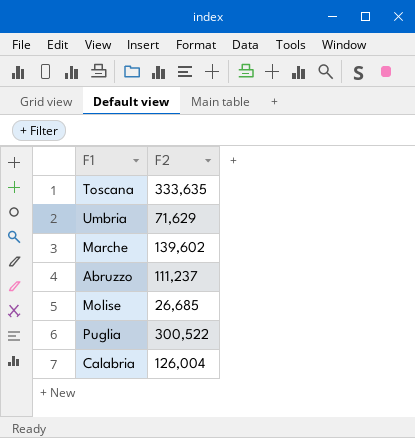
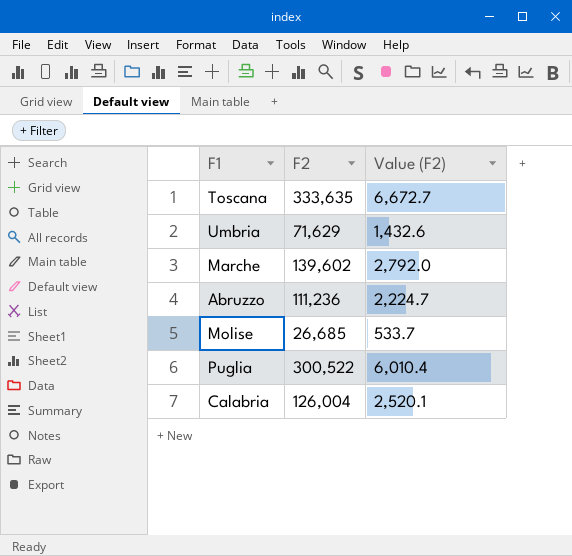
column Value (F2) | formula: none -> [F2] * 0.02
Abruzzo | F2: 111,237 -> 111,236

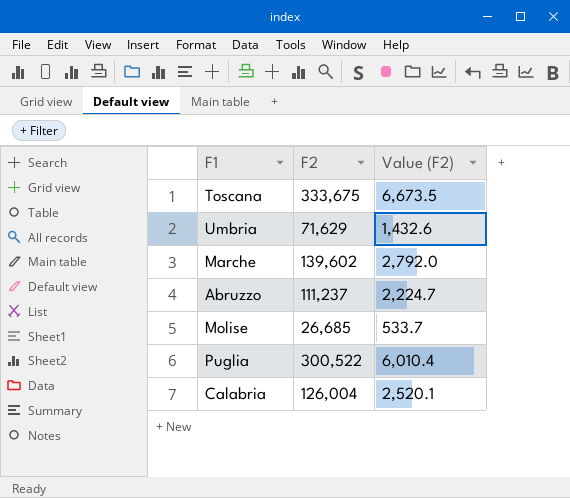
Toscana | F2: 333,635 -> 333,675
Toscana | Value (F2): 6,672.7 -> 6,673.5
Abruzzo | F2: 111,236 -> 111,237

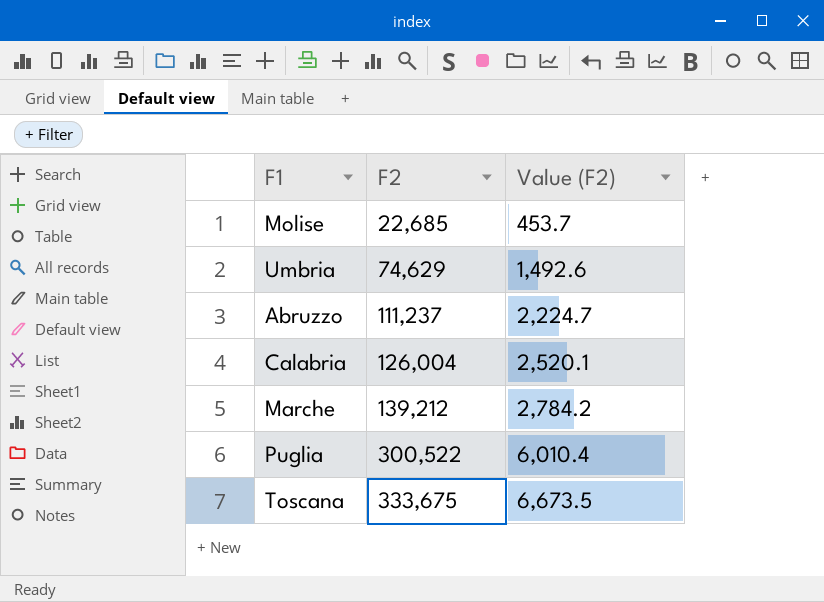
row order: none -> F2 ascending
Molise | F2: 26,685 -> 22,685
Molise | Value (F2): 533.7 -> 453.7
Umbria | F2: 71,629 -> 74,629
Umbria | Value (F2): 1,432.6 -> 1,492.6
Marche | F2: 139,602 -> 139,212
Marche | Value (F2): 2,792.0 -> 2,784.2

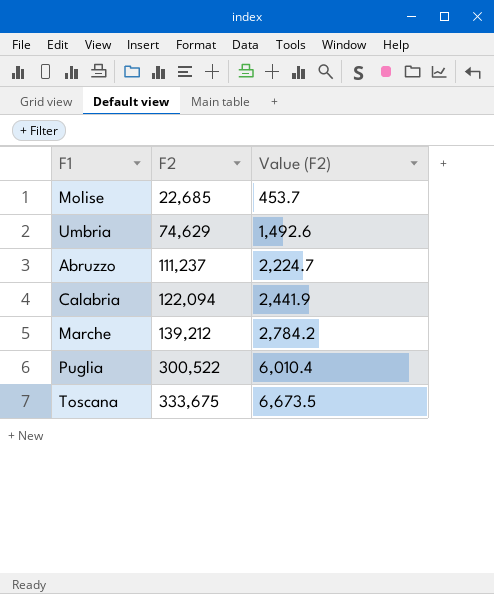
Calabria | F2: 126,004 -> 122,094
Calabria | Value (F2): 2,520.1 -> 2,441.9

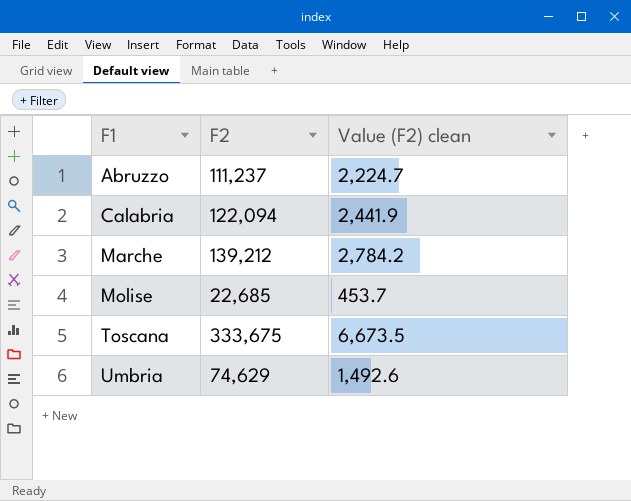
row order: F2 ascending -> F1 ascending
column name: Value (F2) -> Value (F2) clean
row Puglia: 300,522 | 6,010.4 -> none

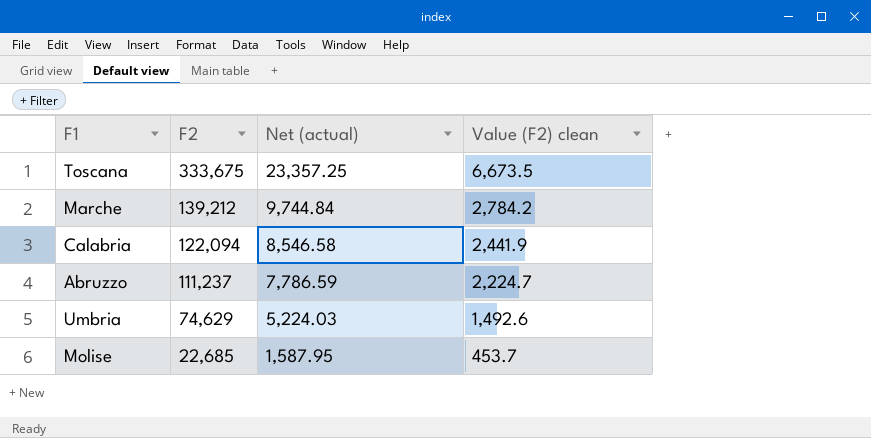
row order: F1 ascending -> F2 descending
column Net (actual) | formula: none -> [F2] * 0.07

